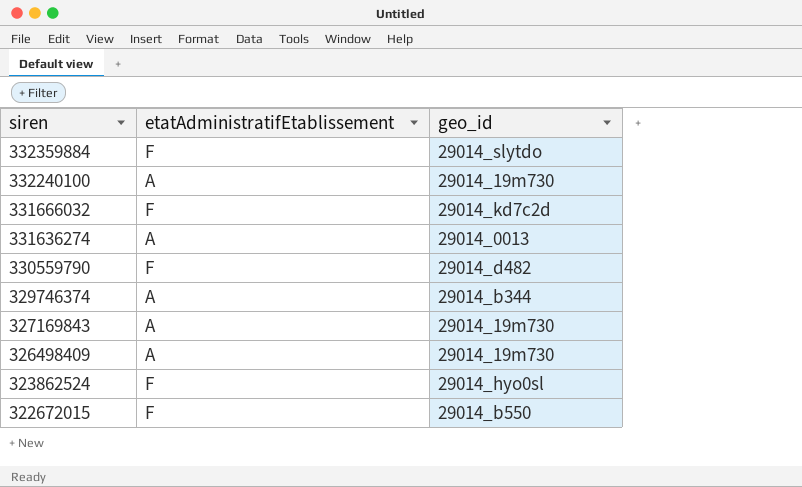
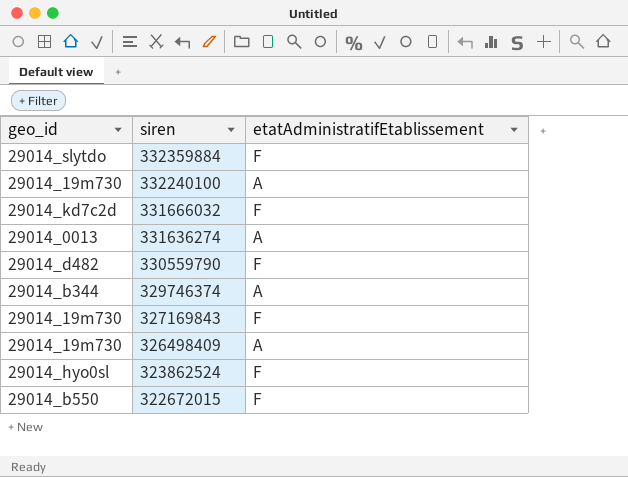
column geo_id | position: 3 -> 1
327169843 | etatAdministratifEtablissement: A -> F

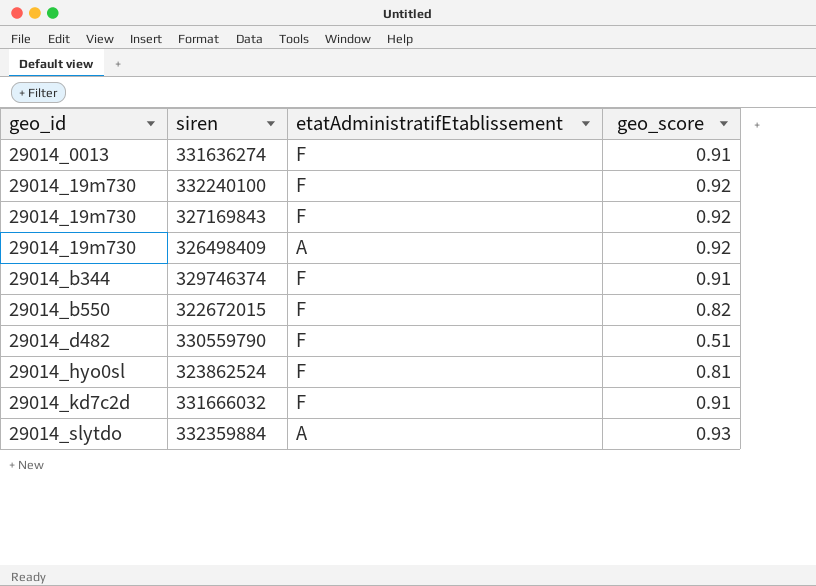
row order: siren descending -> geo_id ascending
column geo_score | position: none -> 4
331636274 | etatAdministratifEtablissement: A -> F
332240100 | etatAdministratifEtablissement: A -> F
329746374 | etatAdministratifEtablissement: A -> F
332359884 | etatAdministratifEtablissement: F -> A

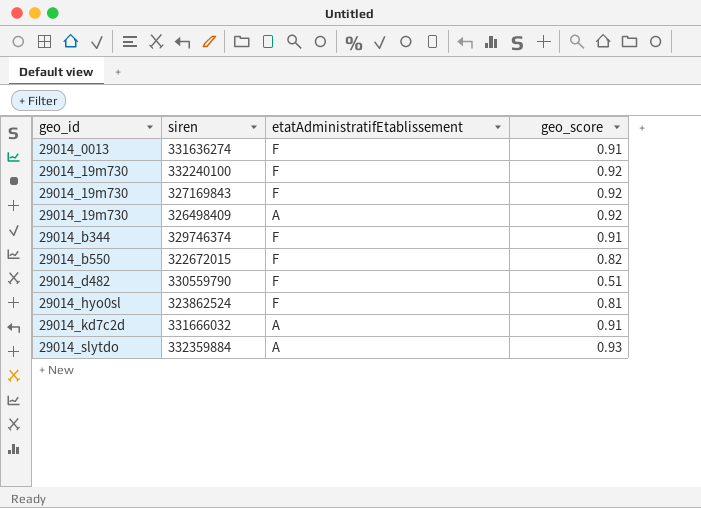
331666032 | etatAdministratifEtablissement: F -> A

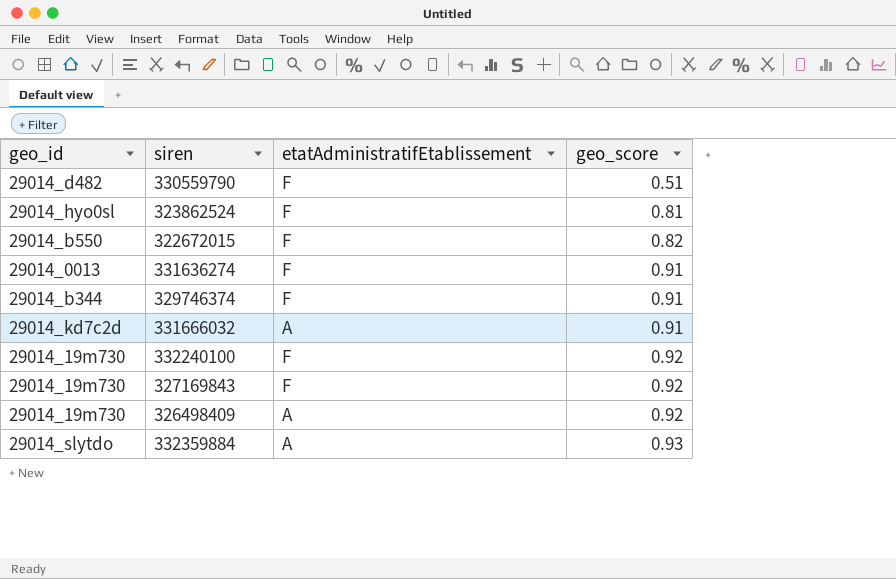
row order: geo_id ascending -> geo_score ascending

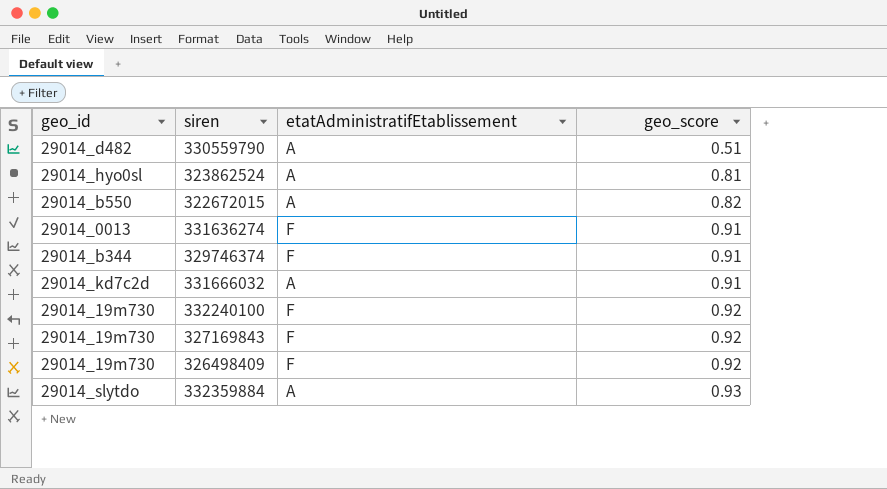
330559790 | etatAdministratifEtablissement: F -> A
323862524 | etatAdministratifEtablissement: F -> A
322672015 | etatAdministratifEtablissement: F -> A
326498409 | etatAdministratifEtablissement: A -> F

